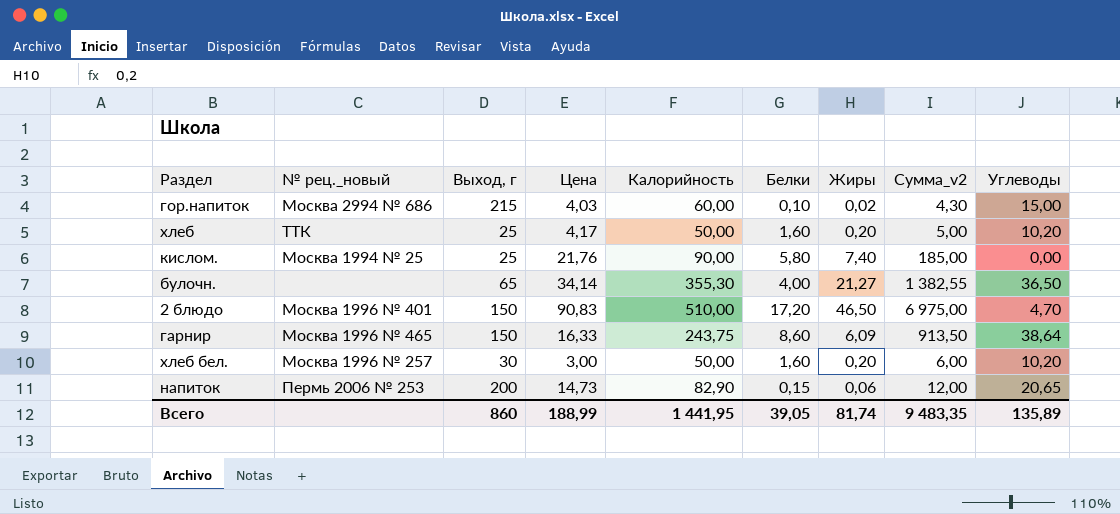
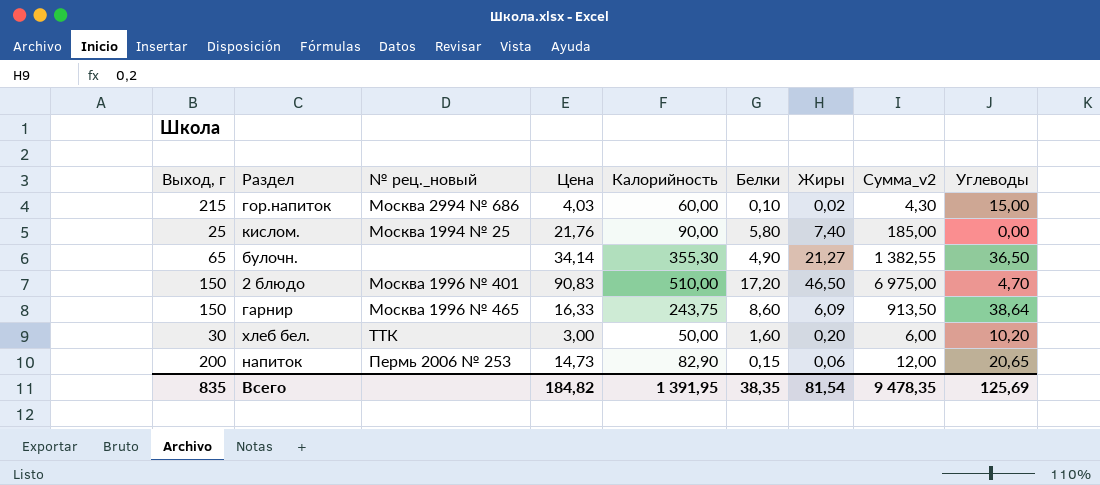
column Выход, г | position: 3 -> 1
row хлеб: ТТК | 25 | 4,17 | 50,00 | 1,60 | 0,20 | 5,00 | 10,20 -> none
булочн. | Белки: 4,00 -> 4,90
хлеб бел. | № рец._новый: Москва 1996 № 257 -> ТТК
Всего | Выход, г: 860 -> 835
Всего | Цена: 188,99 -> 184,82
Всего | Калорийность: 1 441,95 -> 1 391,95
Всего | Белки: 39,05 -> 38,35
Всего | Жиры: 81,74 -> 81,54
Всего | Сумма_v2: 9 483,35 -> 9 478,35
Всего | Углеводы: 135,89 -> 125,69

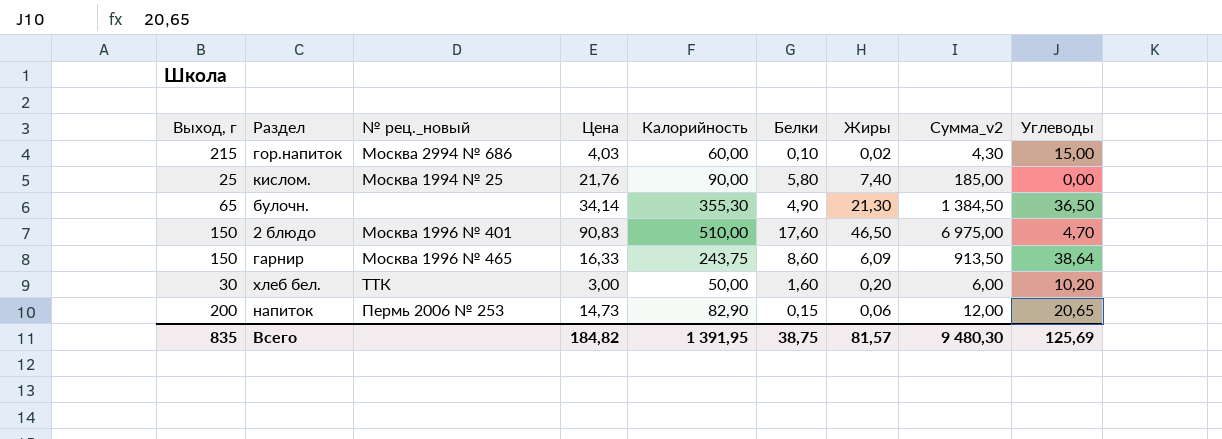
булочн. | Жиры: 21,27 -> 21,30
булочн. | Сумма_v2: 1 382,55 -> 1 384,50
2 блюдо | Белки: 17,20 -> 17,60
Всего | Белки: 38,35 -> 38,75
Всего | Жиры: 81,54 -> 81,57
Всего | Сумма_v2: 9 478,35 -> 9 480,30

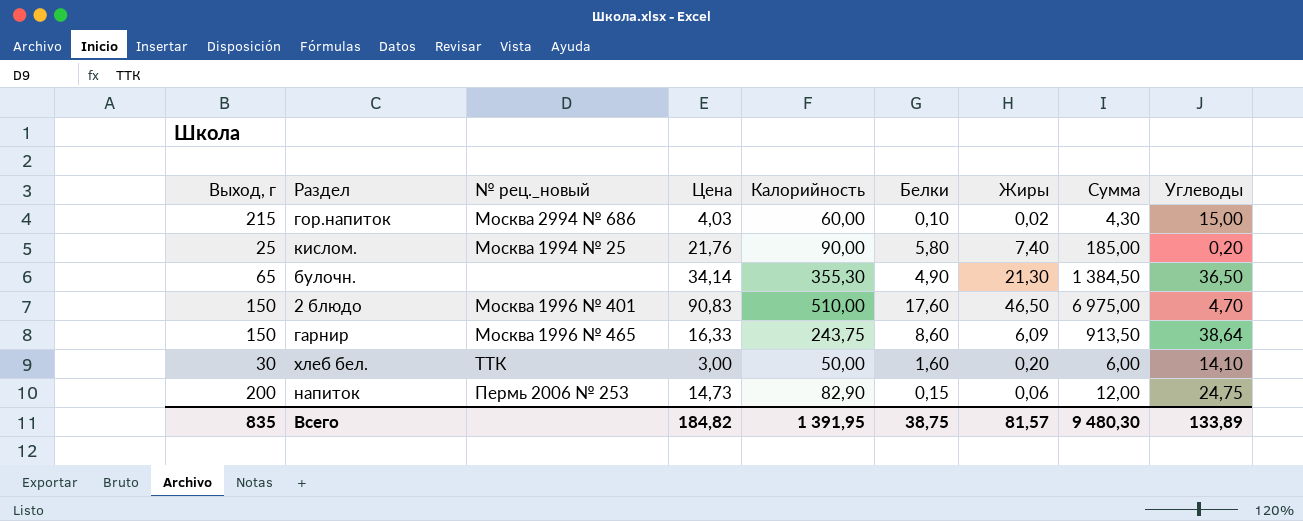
column name: Сумма_v2 -> Сумма
кислом. | Углеводы: 0,00 -> 0,20
хлеб бел. | Углеводы: 10,20 -> 14,10
напиток | Углеводы: 20,65 -> 24,75
Всего | Углеводы: 125,69 -> 133,89

